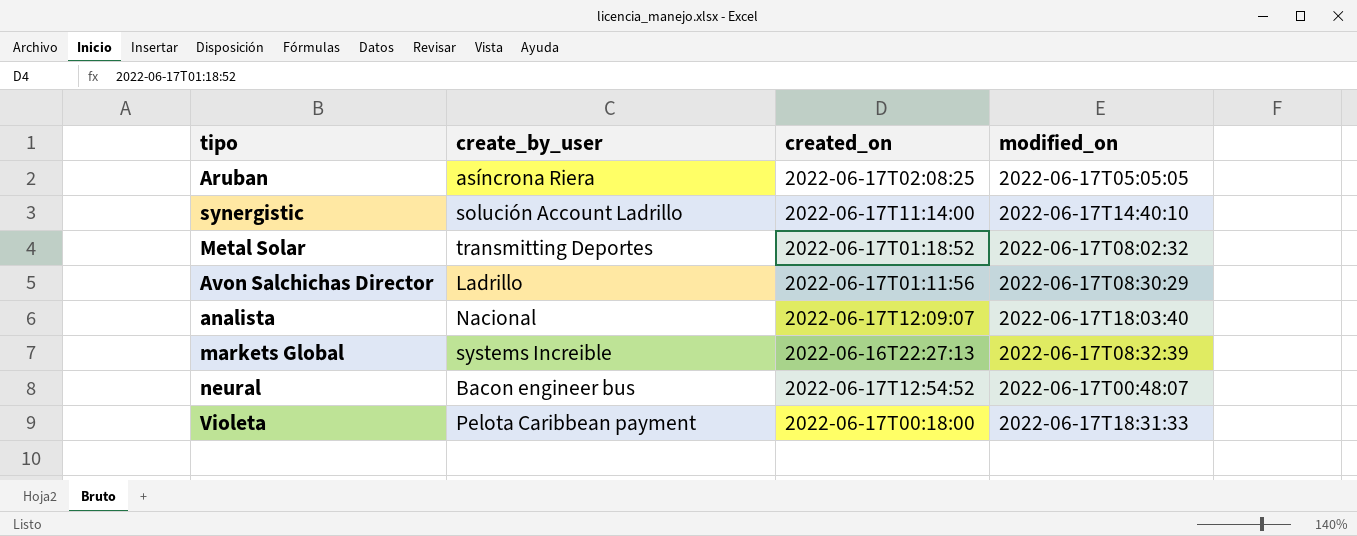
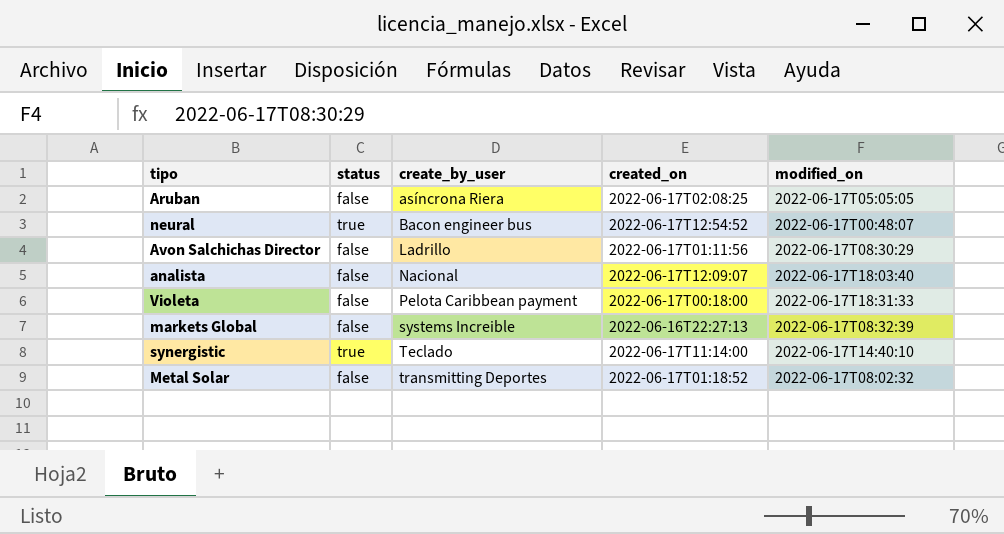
row order: none -> create_by_user ascending
column status | position: none -> 2
synergistic | create_by_user: solución Account Ladrillo -> Teclado

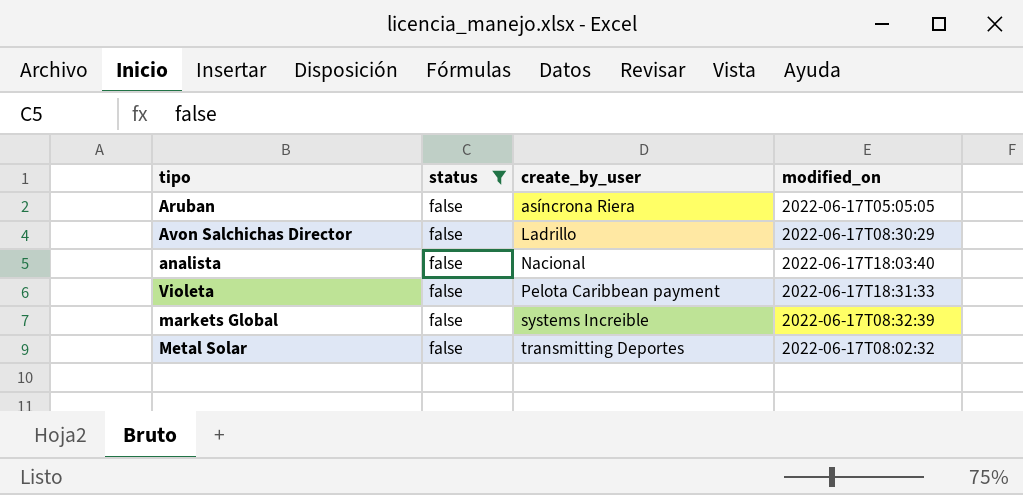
filter: none -> status = false
column created_on | position: 4 -> none

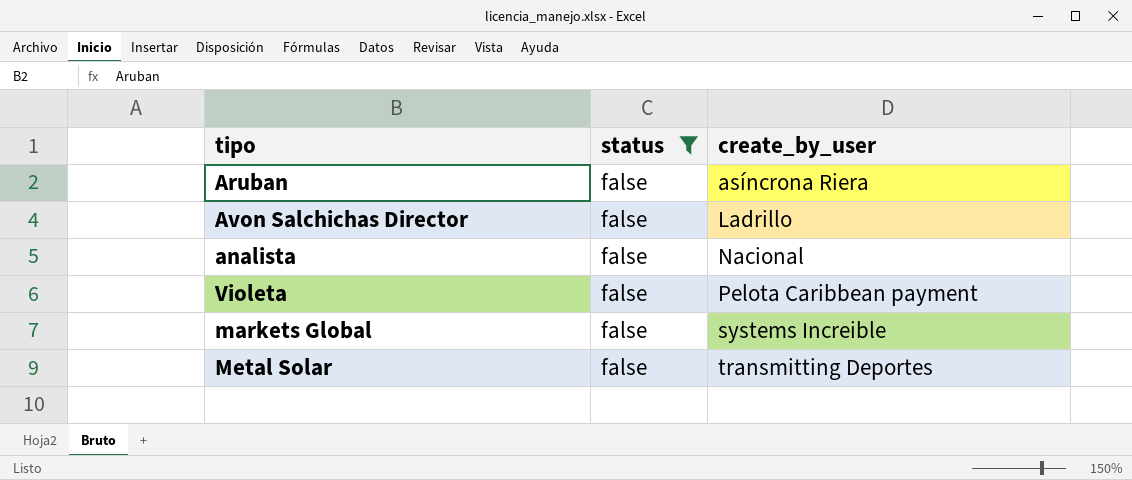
column modified_on | position: 4 -> none

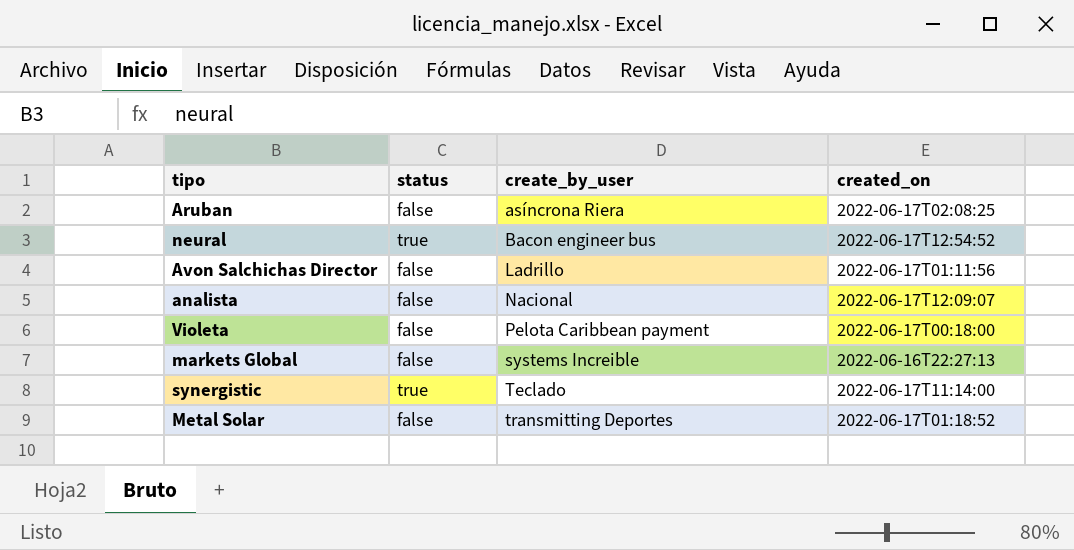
filter: status = false -> none
column created_on | position: none -> 4

